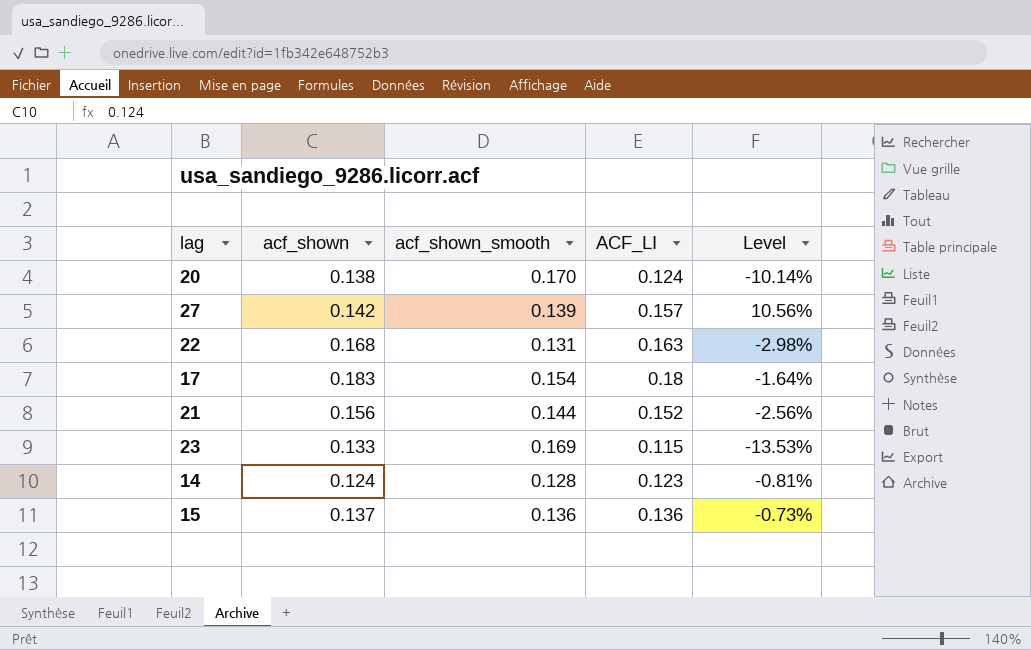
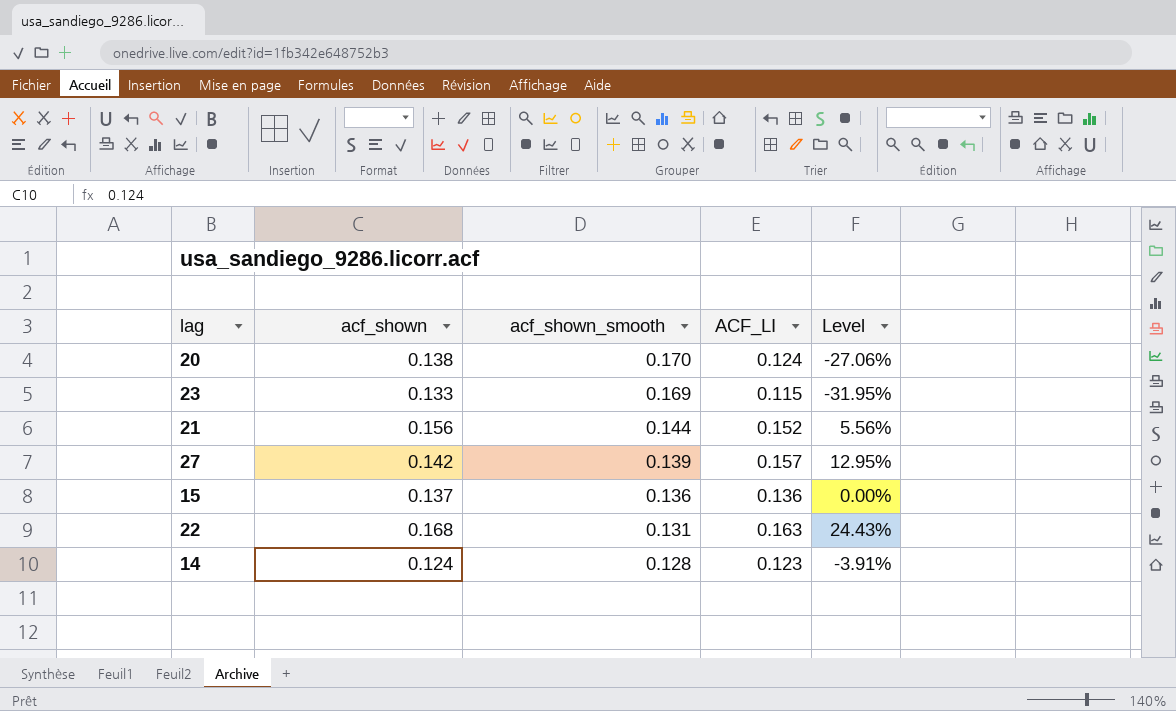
row order: none -> acf_shown_smooth descending
column Level | formula: ([ACF_LI] - [acf_shown]) / [acf_shown] -> ([ACF_LI] - [acf_shown_smooth]) / [acf_shown_smooth]
row 17: 0.183 | 0.154 | 0.18 | -1.64% -> none

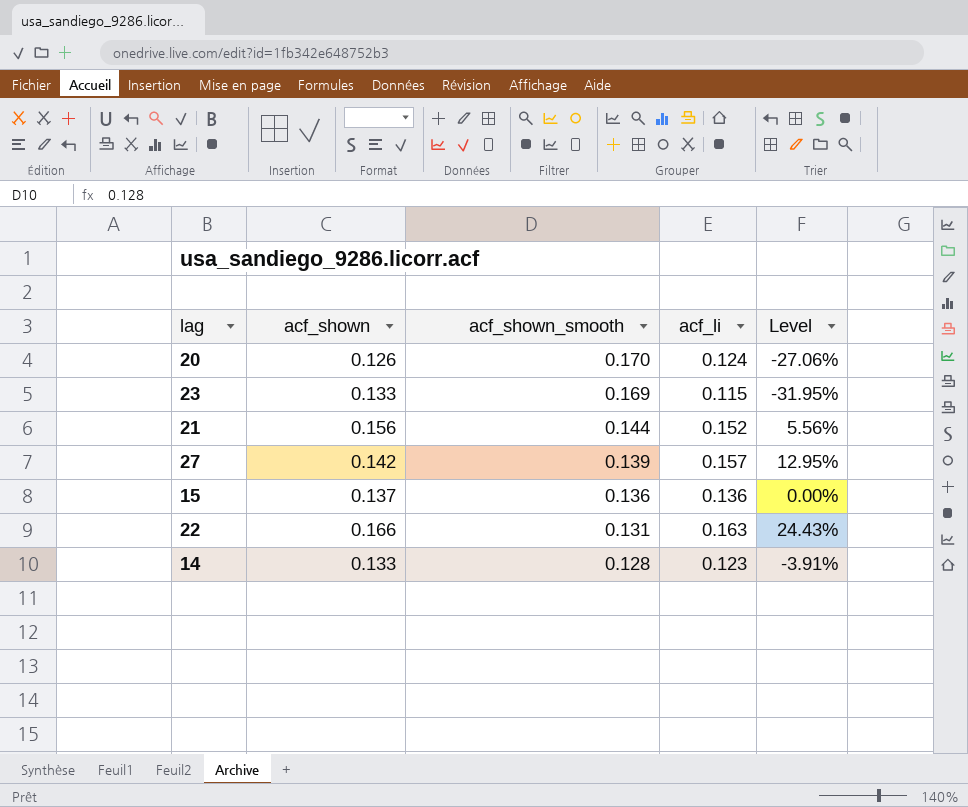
column name: ACF_LI -> acf_li
20 | acf_shown: 0.138 -> 0.126
22 | acf_shown: 0.168 -> 0.166
14 | acf_shown: 0.124 -> 0.133

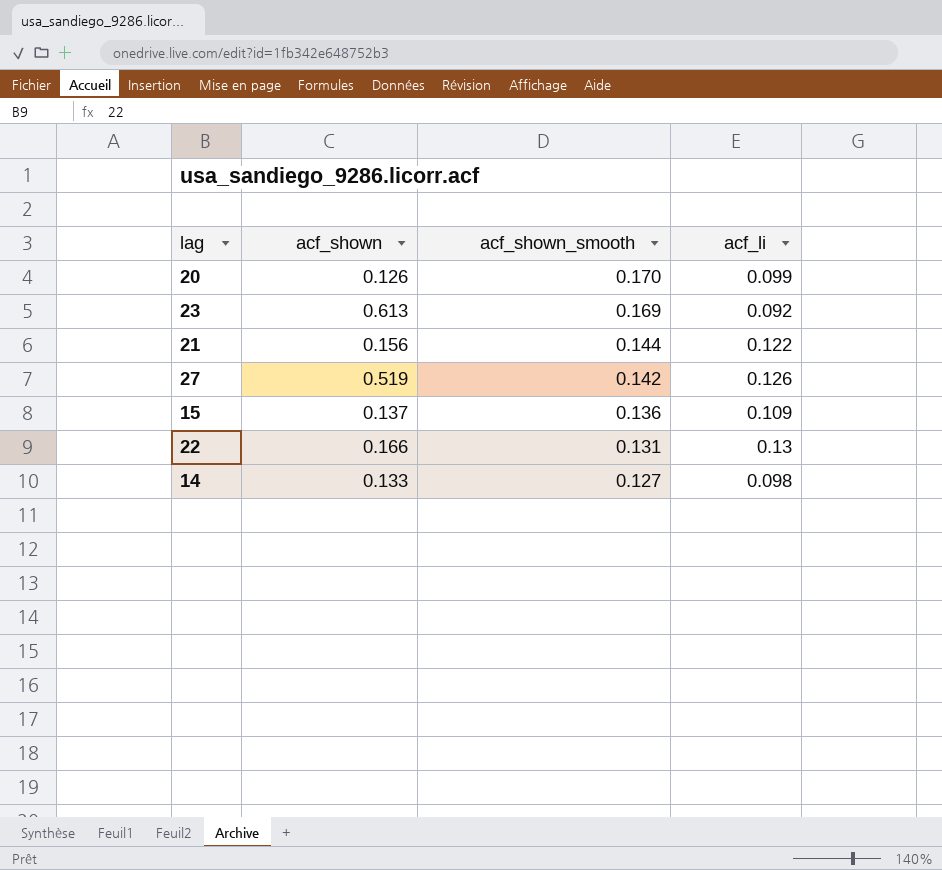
column Level | formula: ([acf_li] - [acf_shown_smooth]) / [acf_shown_smooth] -> none
20 | acf_li: 0.124 -> 0.099
23 | acf_shown: 0.133 -> 0.613
23 | acf_li: 0.115 -> 0.092
21 | acf_li: 0.152 -> 0.122
27 | acf_shown: 0.142 -> 0.519
27 | acf_shown_smooth: 0.139 -> 0.142
27 | acf_li: 0.157 -> 0.126
15 | acf_li: 0.136 -> 0.109
22 | acf_li: 0.163 -> 0.13
14 | acf_shown_smooth: 0.128 -> 0.127
14 | acf_li: 0.123 -> 0.098

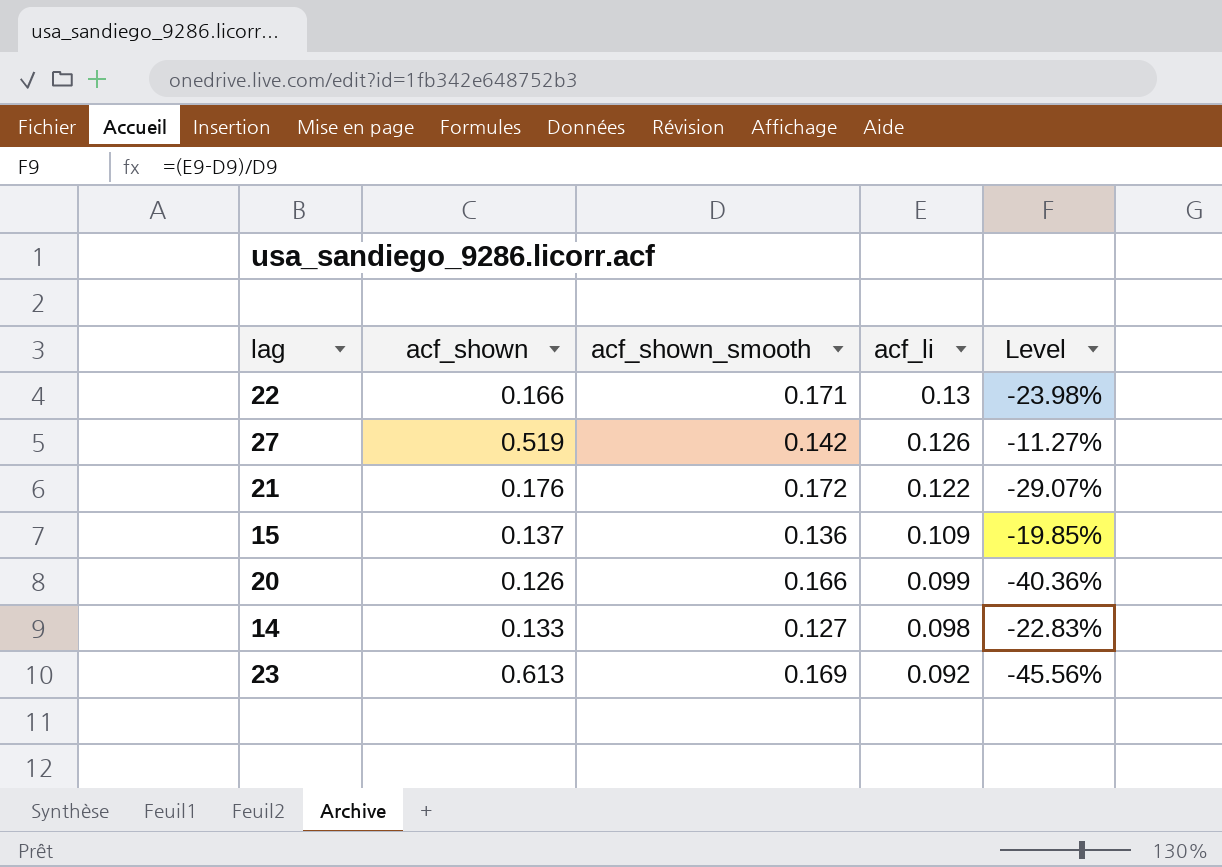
row order: acf_shown_smooth descending -> acf_li descending
column Level | formula: none -> ([acf_li] - [acf_shown_smooth]) / [acf_shown_smooth]
22 | acf_shown_smooth: 0.131 -> 0.171
21 | acf_shown: 0.156 -> 0.176
21 | acf_shown_smooth: 0.144 -> 0.172
20 | acf_shown_smooth: 0.170 -> 0.166

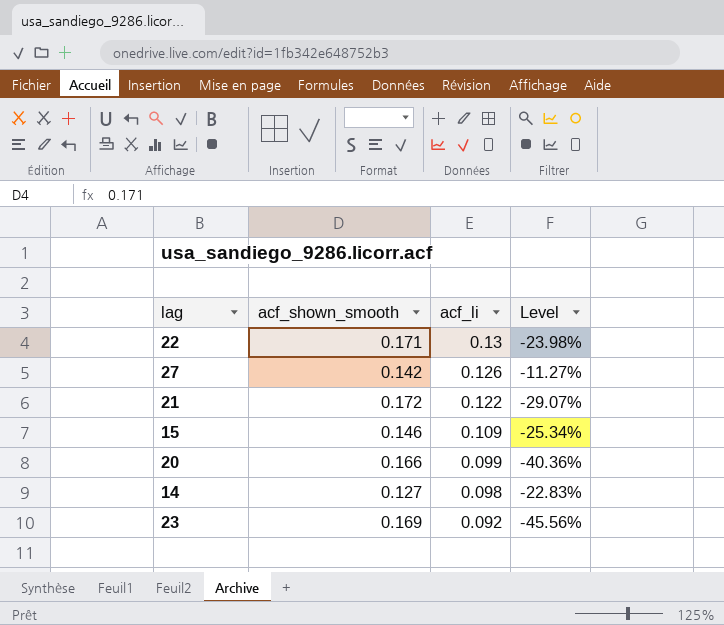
column acf_shown | position: 2 -> none
15 | acf_shown_smooth: 0.136 -> 0.146
15 | Level: -19.85% -> -25.34%

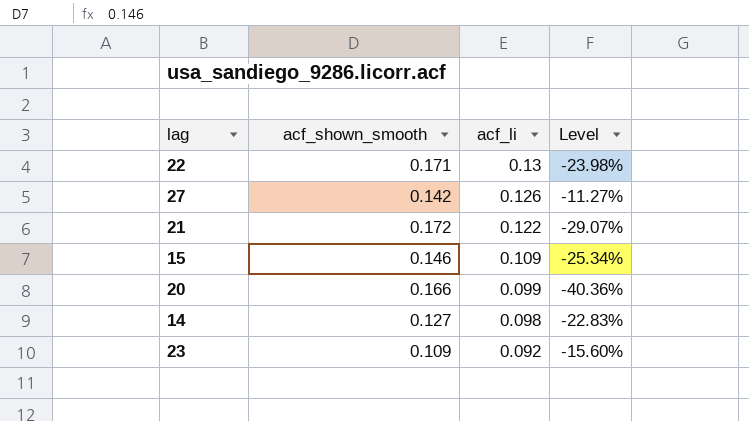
23 | acf_shown_smooth: 0.169 -> 0.109
23 | Level: -45.56% -> -15.60%

